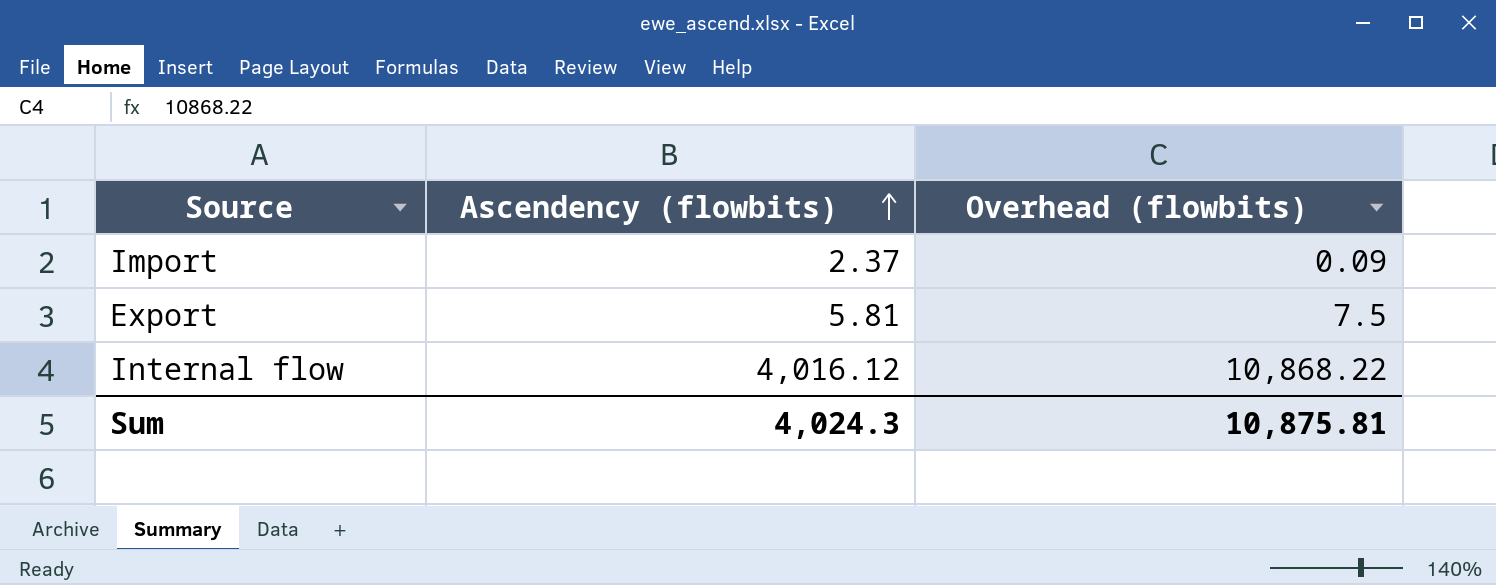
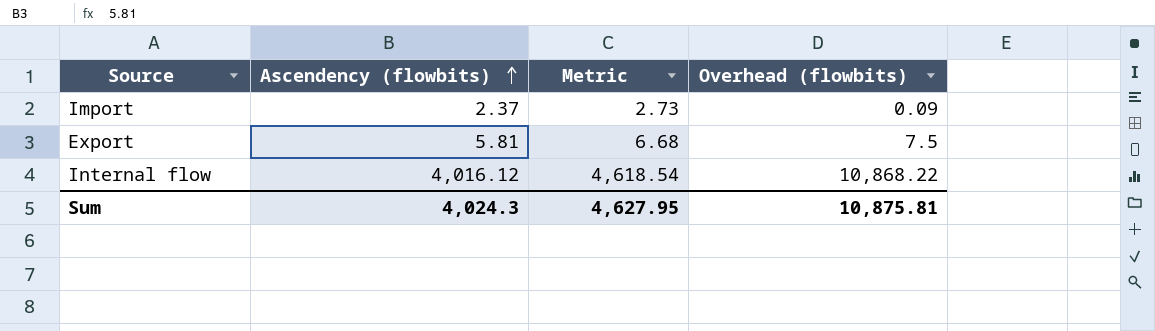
column Metric | formula: none -> [Ascendency (flowbits)] * 1.15

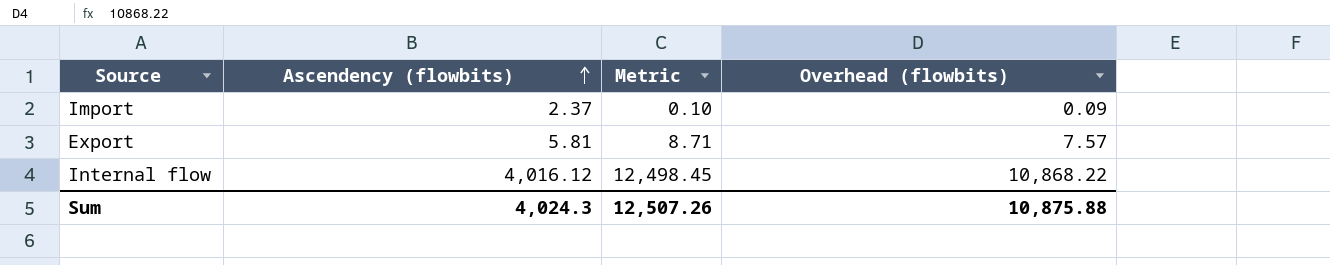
column Metric | formula: [Ascendency (flowbits)] * 1.15 -> [Overhead (flowbits)] * 1.15
Export | Overhead (flowbits): 7.5 -> 7.57
Sum | Metric: 4,627.95 -> 12,507.26
Sum | Overhead (flowbits): 10,875.81 -> 10,875.88

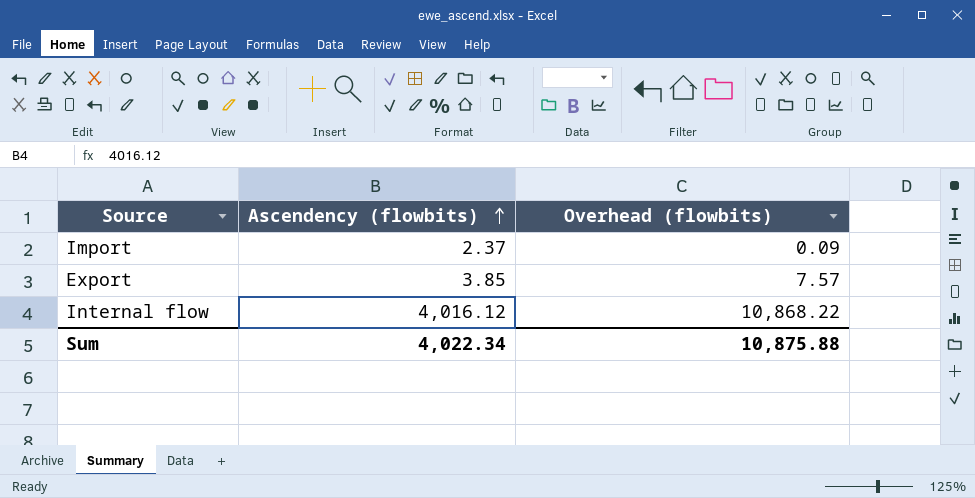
column Metric | formula: [Overhead (flowbits)] * 1.15 -> none
Export | Ascendency (flowbits): 5.81 -> 3.85
Sum | Ascendency (flowbits): 4,024.3 -> 4,022.34

